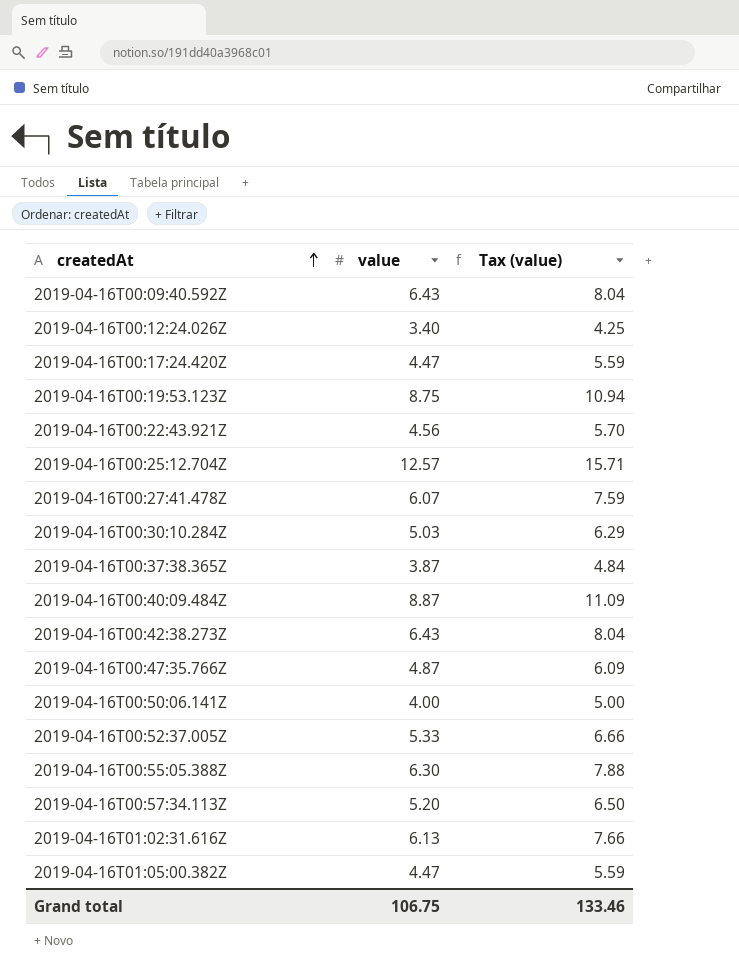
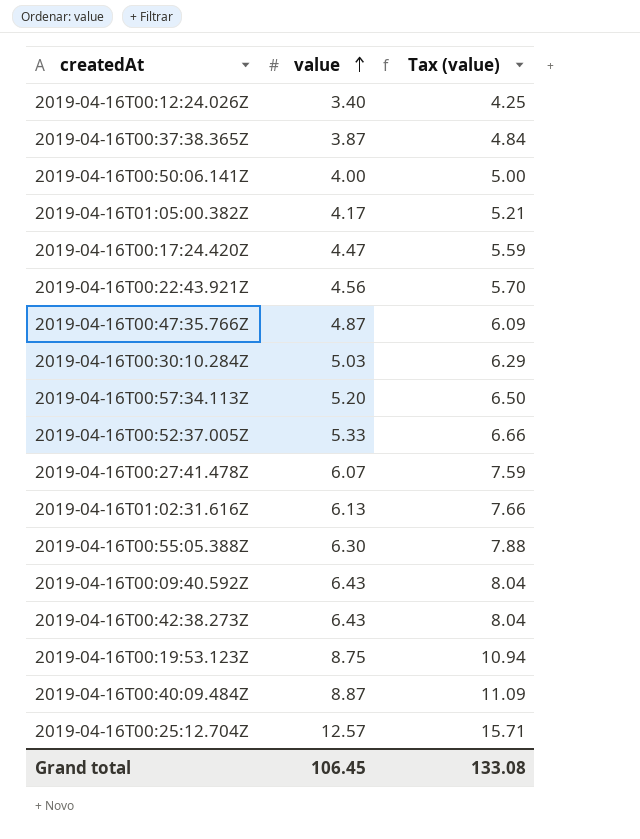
row order: createdAt ascending -> value ascending
2019-04-16T01:05:00.382Z | value: 4.47 -> 4.17
2019-04-16T01:05:00.382Z | Tax (value): 5.59 -> 5.21
Grand total | value: 106.75 -> 106.45
Grand total | Tax (value): 133.46 -> 133.08

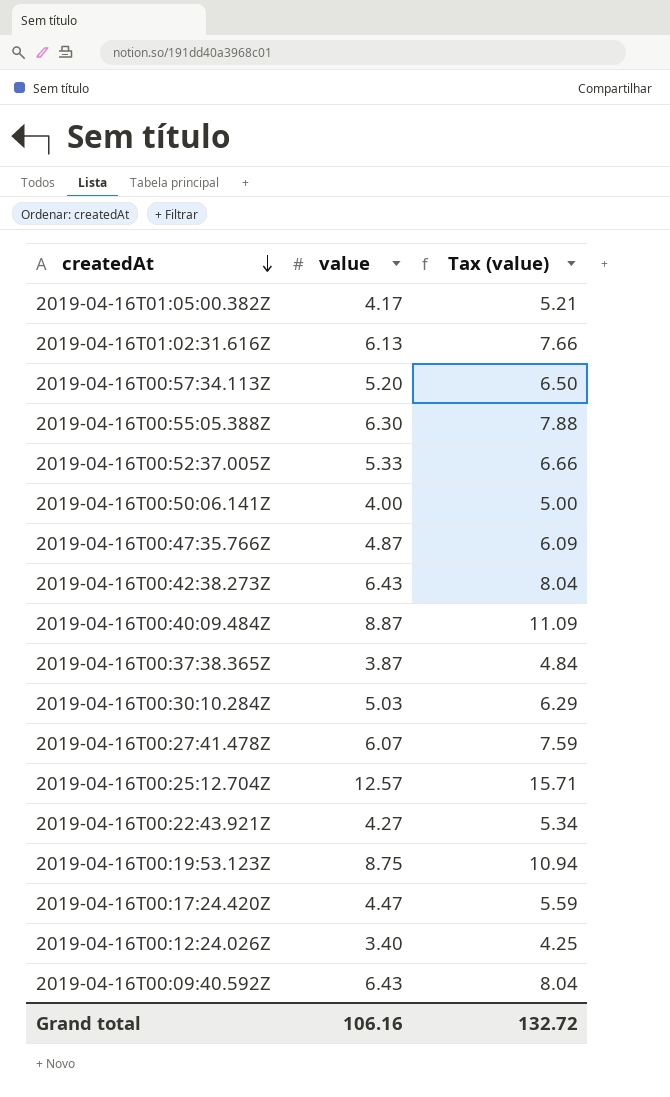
row order: value ascending -> createdAt descending
2019-04-16T00:22:43.921Z | value: 4.56 -> 4.27
2019-04-16T00:22:43.921Z | Tax (value): 5.70 -> 5.34
Grand total | value: 106.45 -> 106.16
Grand total | Tax (value): 133.08 -> 132.72

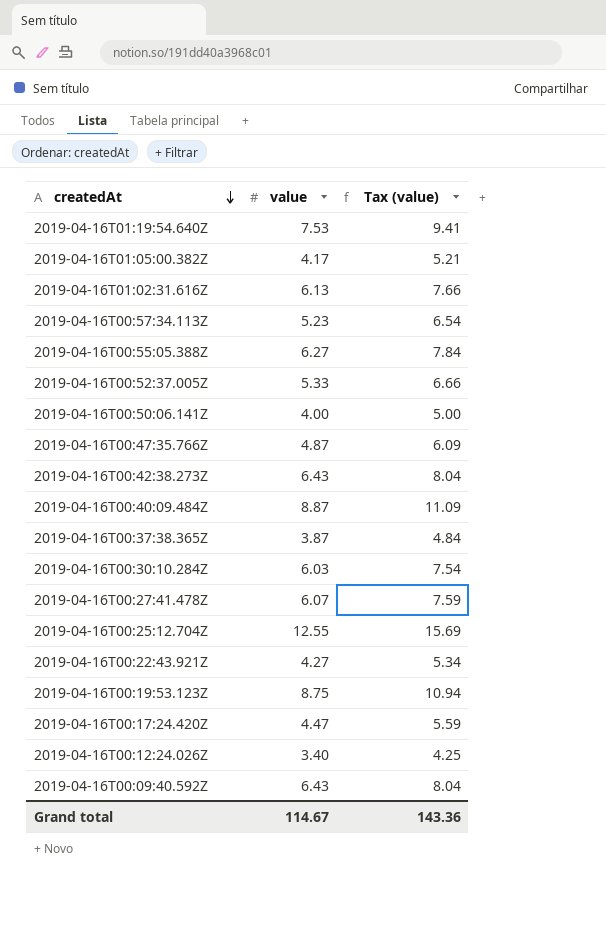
row 2019-04-16T01:19:54.640Z: none -> 7.53 | 9.41
2019-04-16T00:57:34.113Z | value: 5.20 -> 5.23
2019-04-16T00:57:34.113Z | Tax (value): 6.50 -> 6.54
2019-04-16T00:55:05.388Z | value: 6.30 -> 6.27
2019-04-16T00:55:05.388Z | Tax (value): 7.88 -> 7.84
2019-04-16T00:30:10.284Z | value: 5.03 -> 6.03
2019-04-16T00:30:10.284Z | Tax (value): 6.29 -> 7.54
2019-04-16T00:25:12.704Z | value: 12.57 -> 12.55
2019-04-16T00:25:12.704Z | Tax (value): 15.71 -> 15.69
Grand total | value: 106.16 -> 114.67
Grand total | Tax (value): 132.72 -> 143.36

